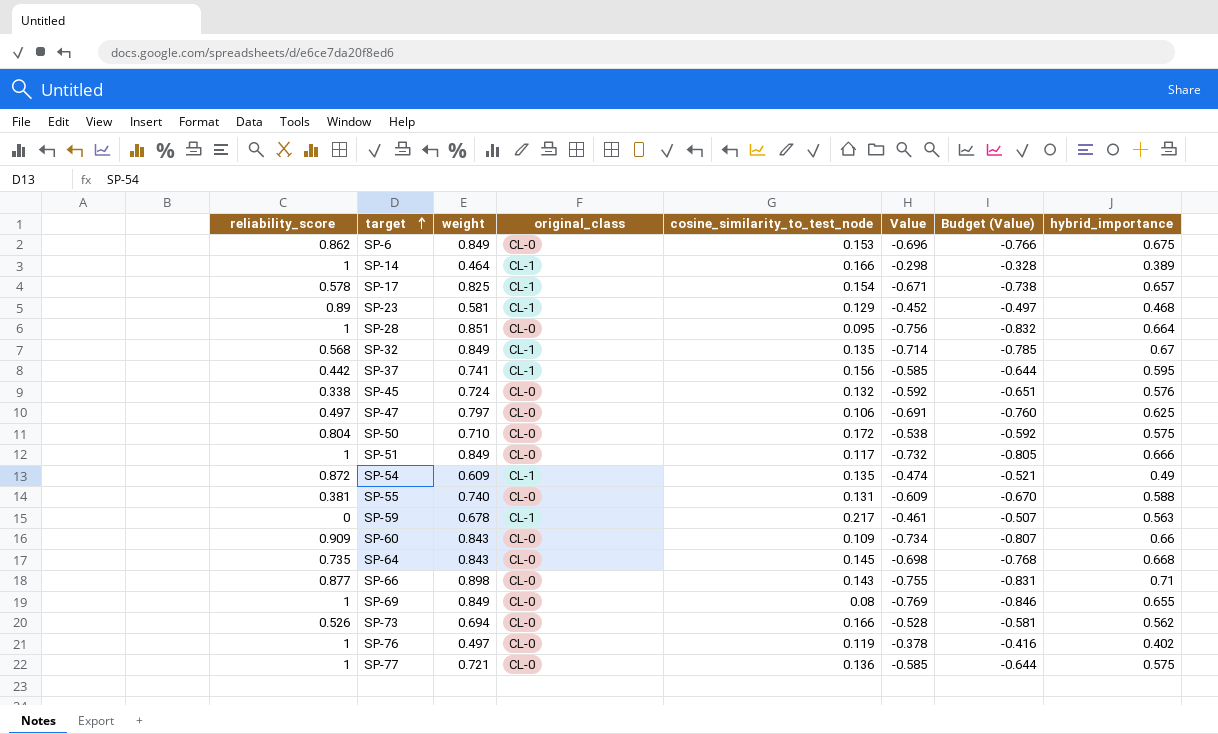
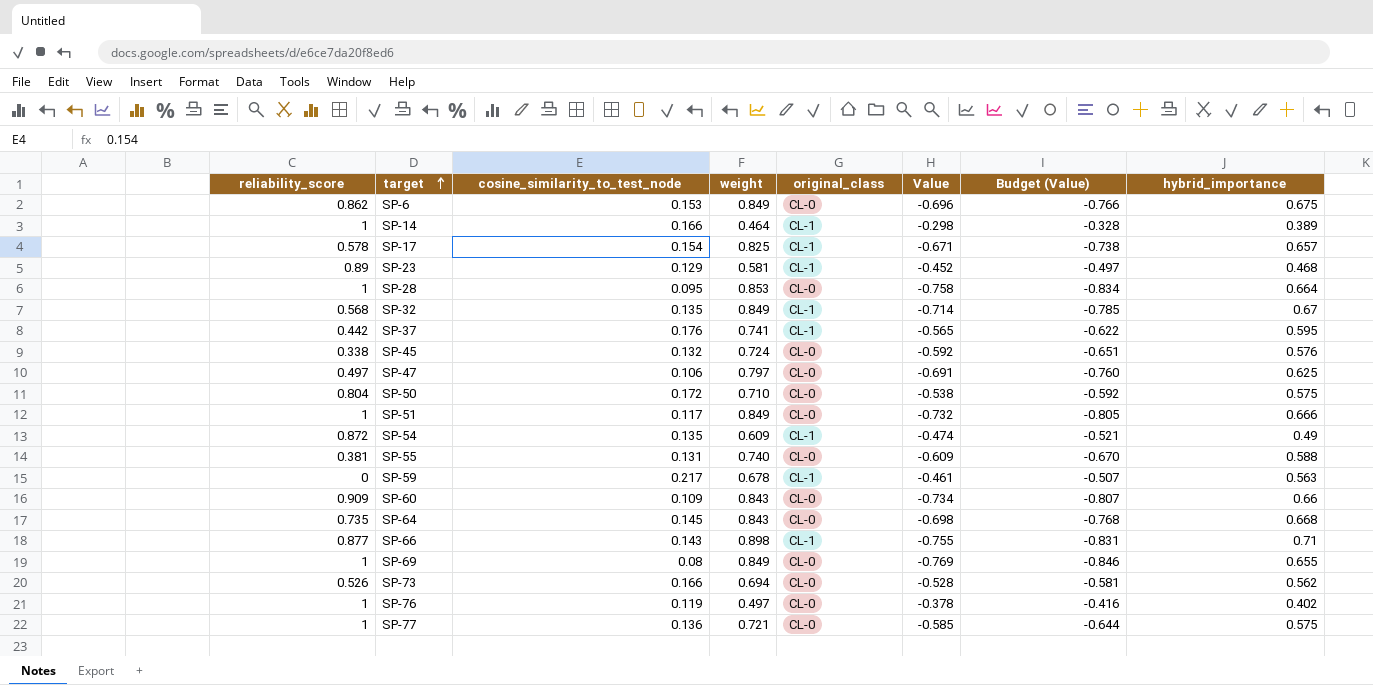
column cosine_similarity_to_test_node | position: 5 -> 3
SP-28 | weight: 0.851 -> 0.853
SP-28 | Value: -0.756 -> -0.758
SP-28 | Budget (Value): -0.832 -> -0.834
SP-37 | cosine_similarity_to_test_node: 0.156 -> 0.176
SP-37 | Value: -0.585 -> -0.565
SP-37 | Budget (Value): -0.644 -> -0.622
SP-66 | original_class: CL-0 -> CL-1

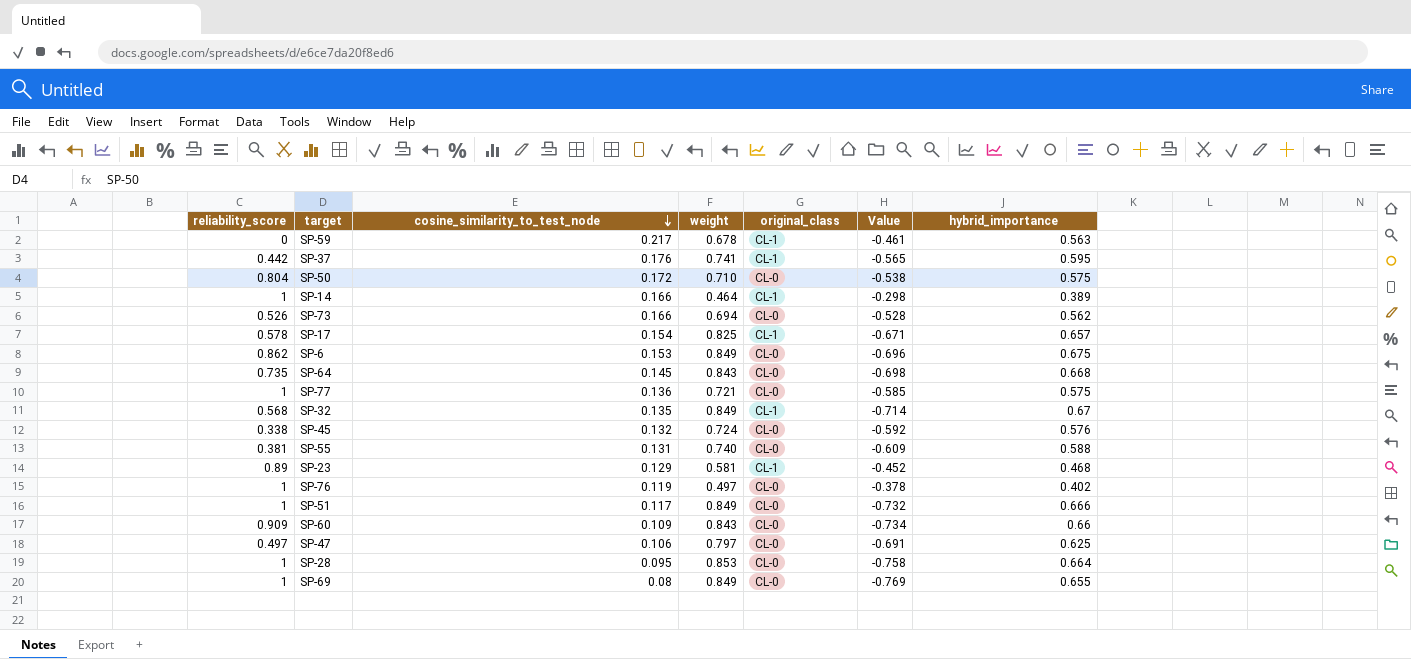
row order: target ascending -> cosine_similarity_to_test_node descending
column Budget (Value) | formula: [Value] * 1.1 -> none
row SP-54: 0.872 | 0.135 | 0.609 | CL-1 | -0.474 | -0.521 | 0.49 -> none
row SP-66: 0.877 | 0.143 | 0.898 | CL-1 | -0.755 | -0.831 | 0.71 -> none

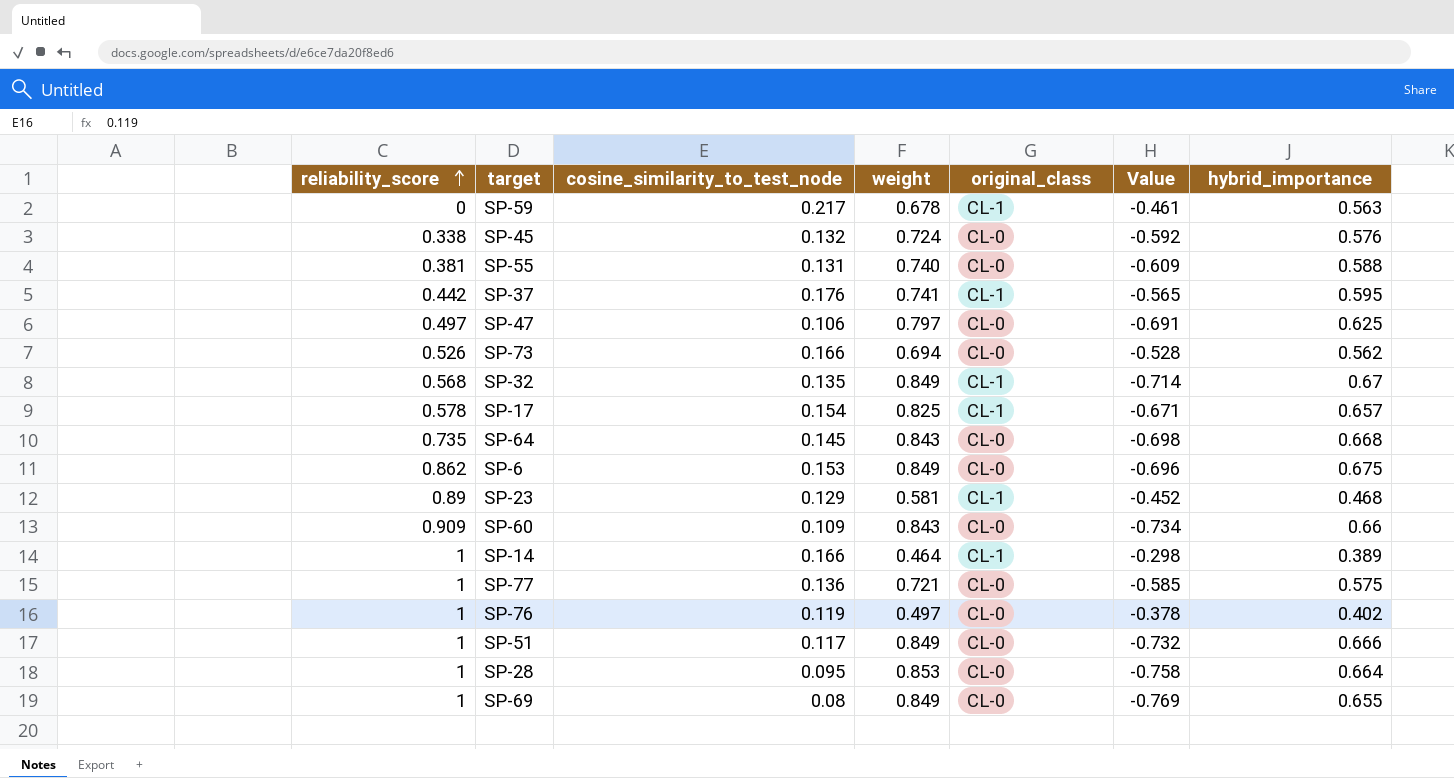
row order: cosine_similarity_to_test_node descending -> reliability_score ascending
row SP-50: 0.804 | 0.172 | 0.710 | CL-0 | -0.538 | 0.575 -> none

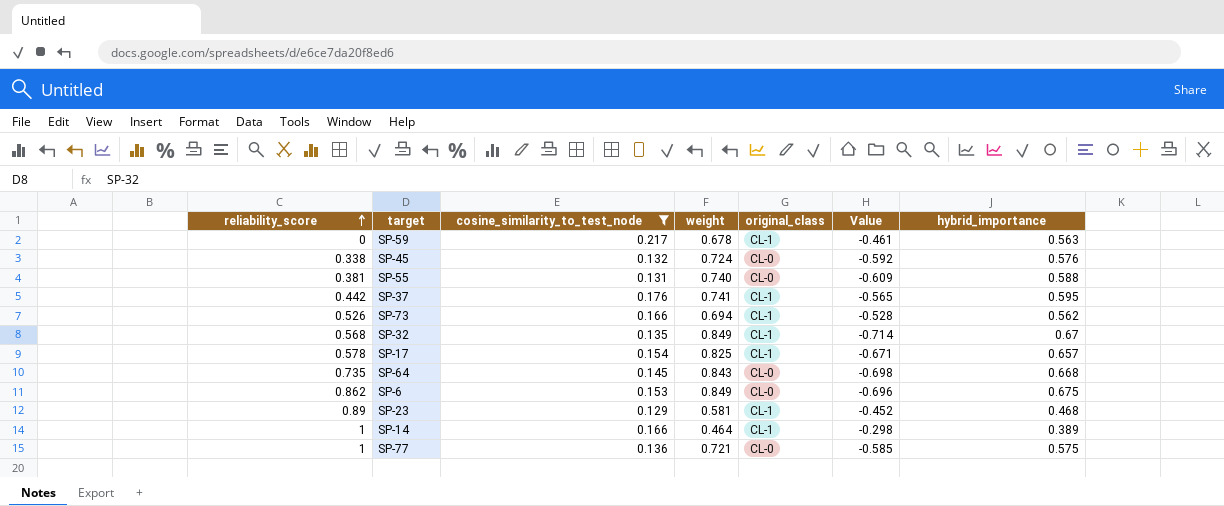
filter: none -> cosine_similarity_to_test_node >= 0.129
SP-73 | original_class: CL-0 -> CL-1

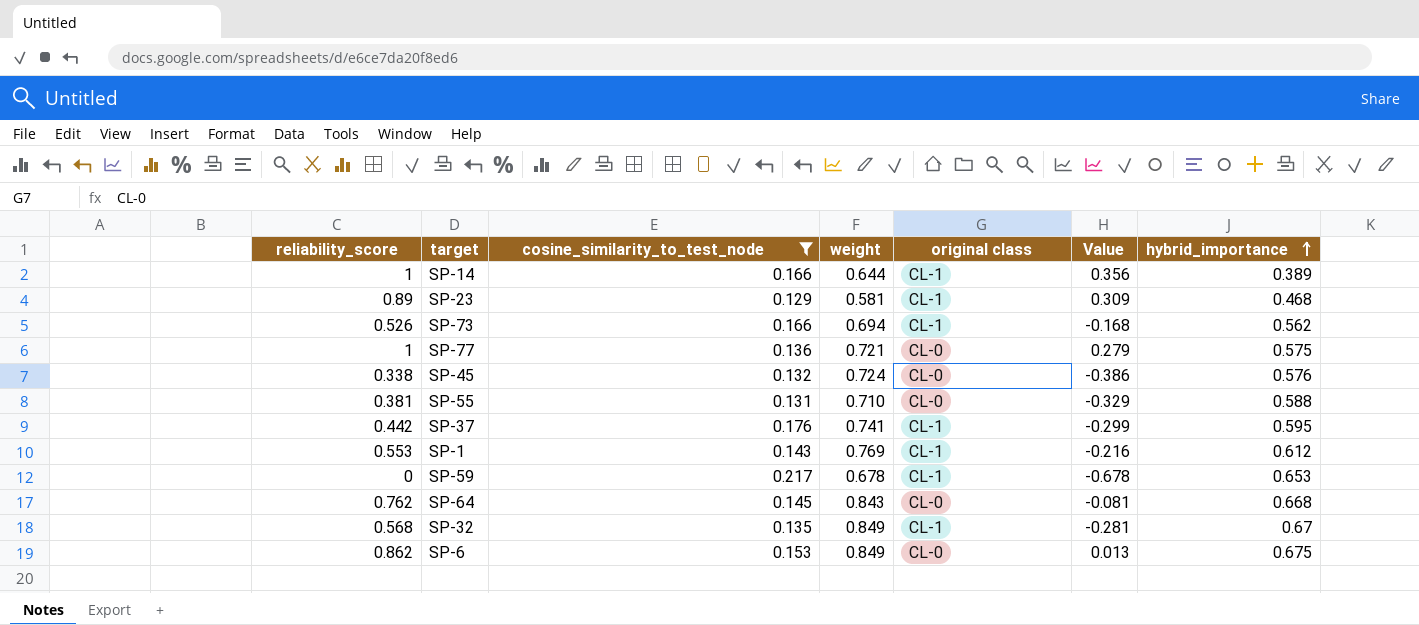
row order: reliability_score ascending -> hybrid_importance ascending
column name: original_class -> original class
column Value | formula: [cosine_similarity_to_test_node] - [weight] -> [reliability_score] - [weight]
row SP-17: 0.578 | 0.154 | 0.825 | CL-1 | -0.671 | 0.657 -> none
SP-14 | weight: 0.464 -> 0.644
SP-55 | weight: 0.740 -> 0.710
row SP-1: none -> 0.553 | 0.143 | 0.769 | CL-1 | -0.216 | 0.612
SP-59 | hybrid_importance: 0.563 -> 0.653
SP-64 | reliability_score: 0.735 -> 0.762

